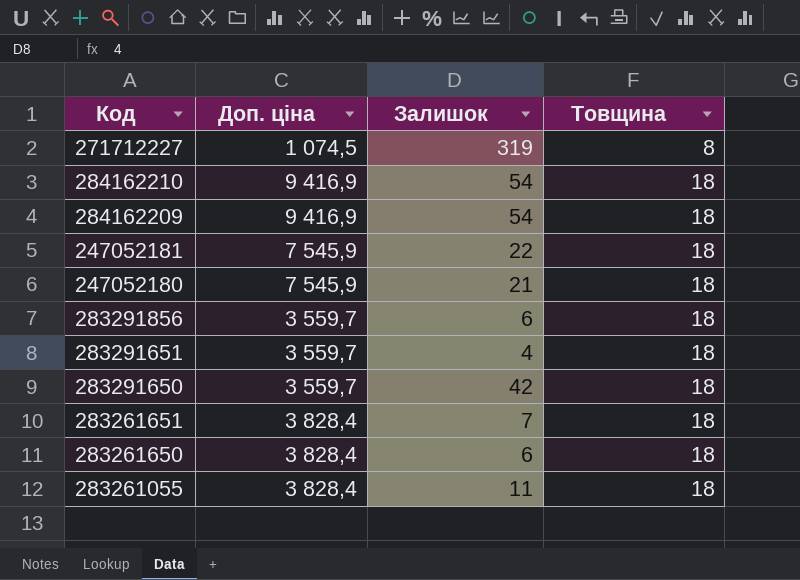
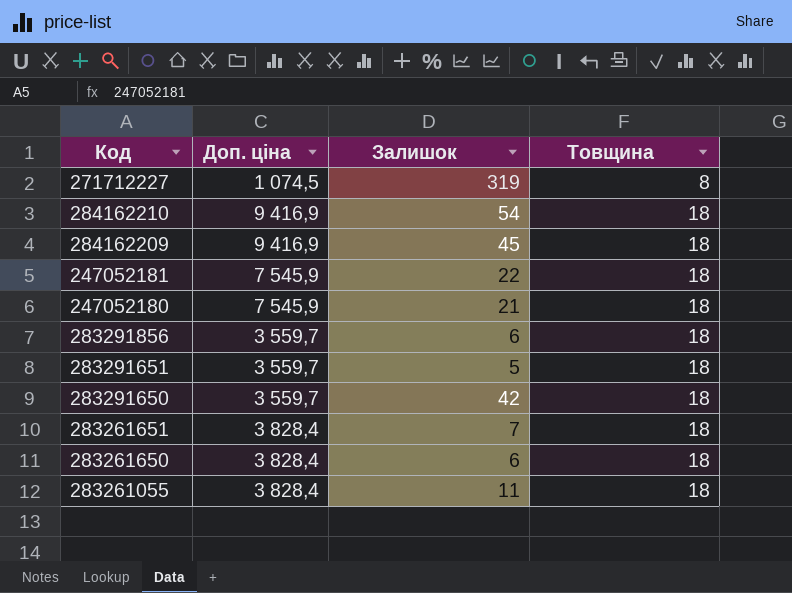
284162209 | Залишок: 54 -> 45
283291651 | Залишок: 4 -> 5

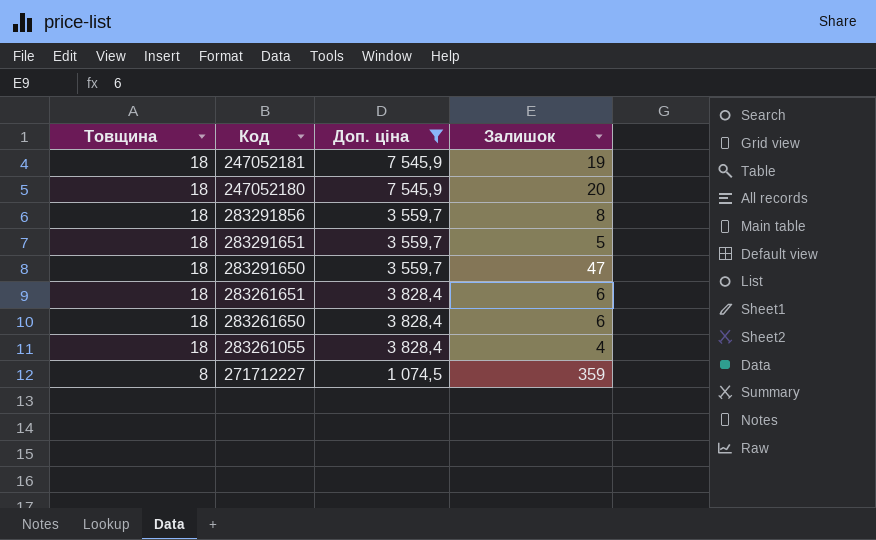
filter: none -> Доп. ціна != 9 416,9
row order: Товщина ascending -> Товщина descending
column Товщина | position: 4 -> 1
247052181 | Залишок: 22 -> 19
247052180 | Залишок: 21 -> 20
283291856 | Залишок: 6 -> 8
283291650 | Залишок: 42 -> 47
283261651 | Залишок: 7 -> 6
283261055 | Залишок: 11 -> 4
271712227 | Залишок: 319 -> 359

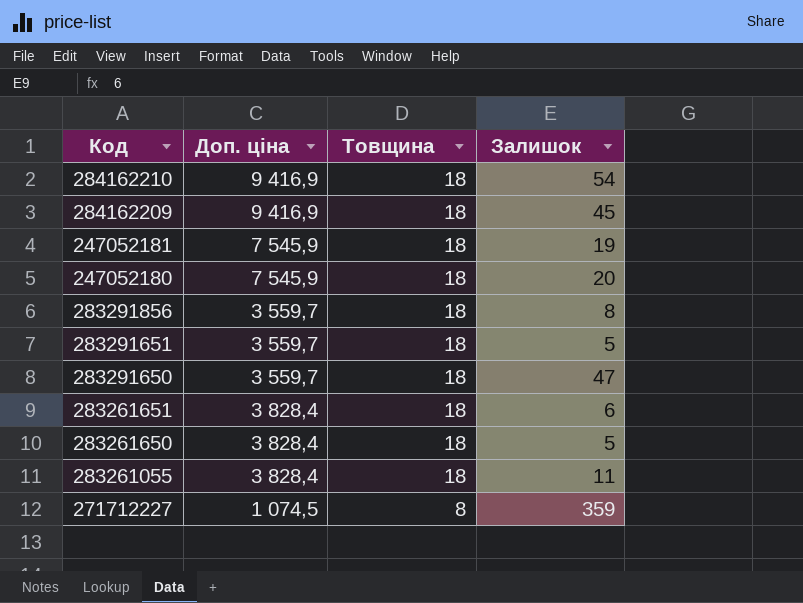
filter: Доп. ціна != 9 416,9 -> none
column Товщина | position: 1 -> 3
283261650 | Залишок: 6 -> 5
283261055 | Залишок: 4 -> 11

